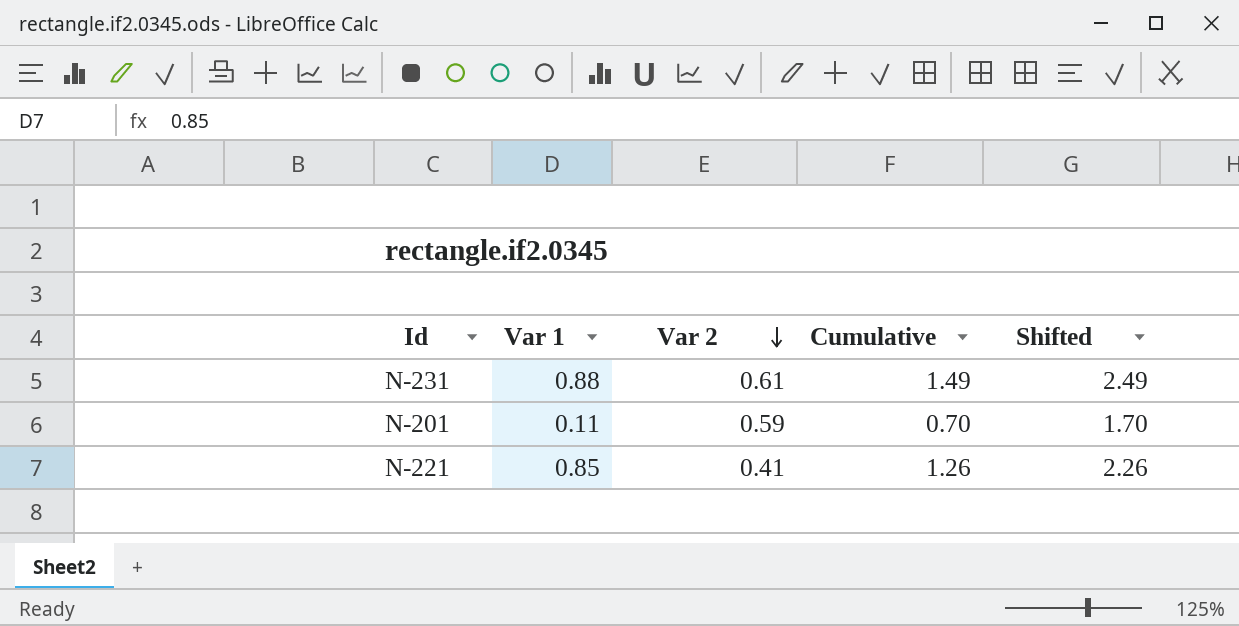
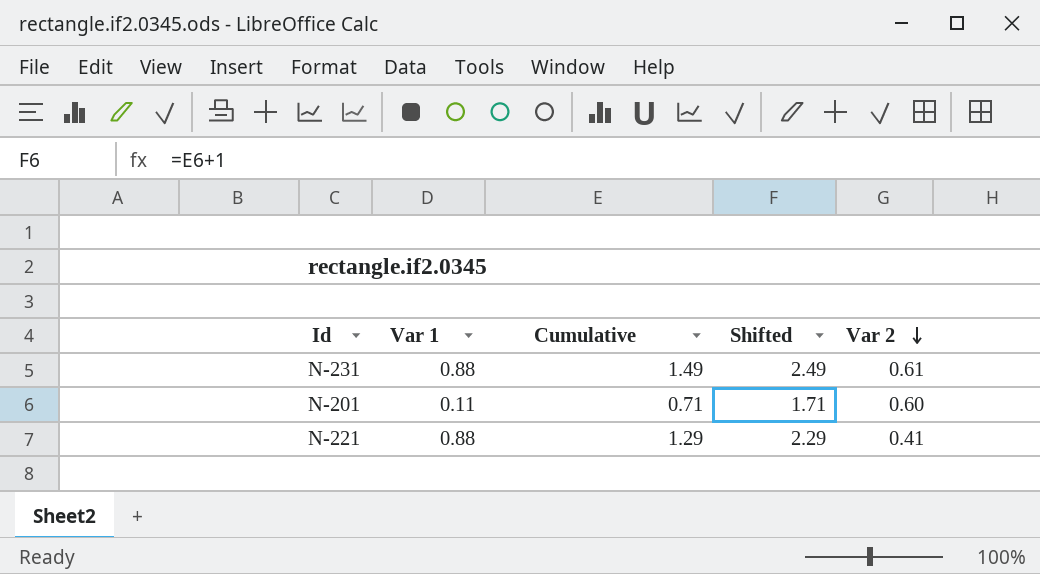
column Var 2 | position: 3 -> 5
N-201 | Cumulative: 0.70 -> 0.71
N-201 | Shifted: 1.70 -> 1.71
N-201 | Var 2: 0.59 -> 0.60
N-221 | Var 1: 0.85 -> 0.88
N-221 | Cumulative: 1.26 -> 1.29
N-221 | Shifted: 2.26 -> 2.29

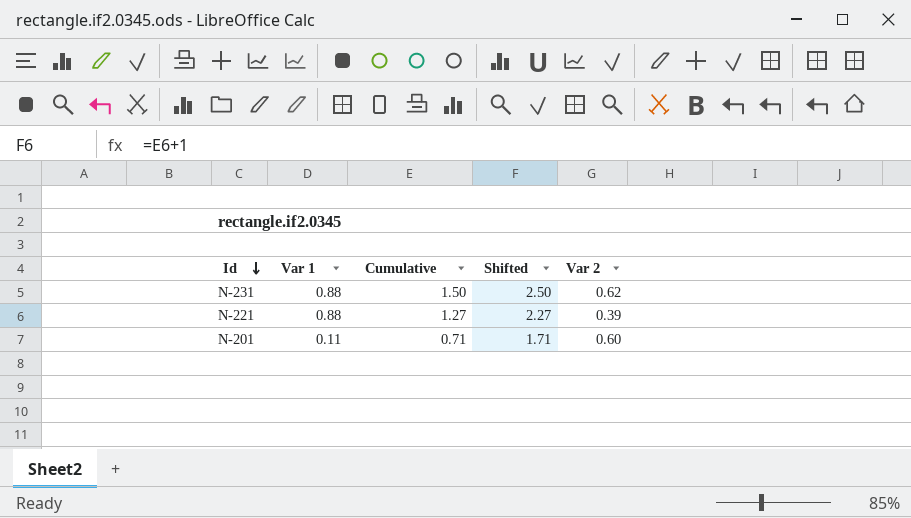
row order: Var 2 descending -> Id descending
N-231 | Cumulative: 1.49 -> 1.50
N-231 | Shifted: 2.49 -> 2.50
N-231 | Var 2: 0.61 -> 0.62
N-221 | Cumulative: 1.29 -> 1.27
N-221 | Shifted: 2.29 -> 2.27
N-221 | Var 2: 0.41 -> 0.39

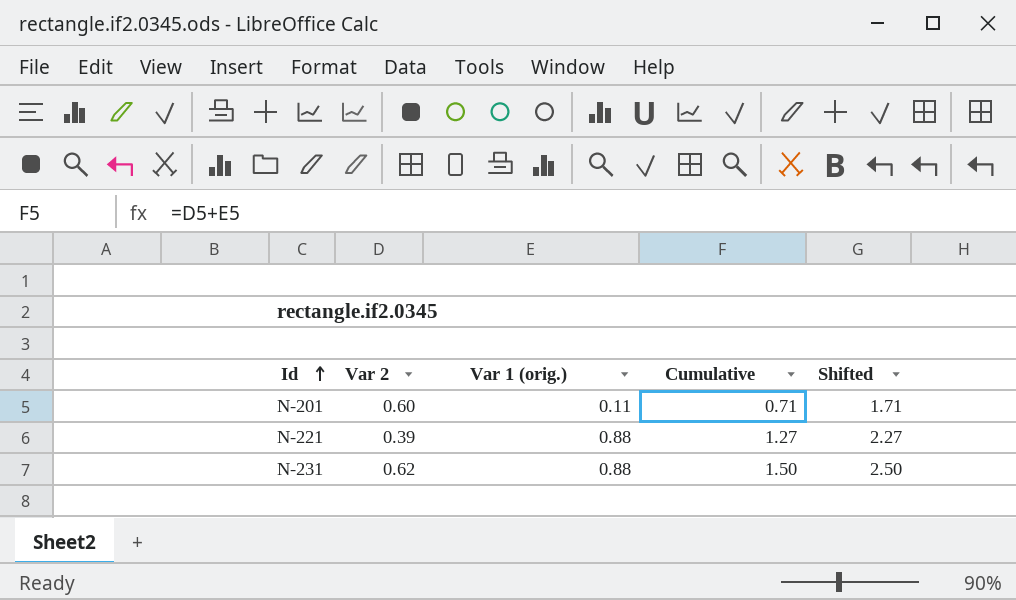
row order: Id descending -> Id ascending
column Var 2 | position: 5 -> 2
column name: Var 1 -> Var 1 (orig.)

